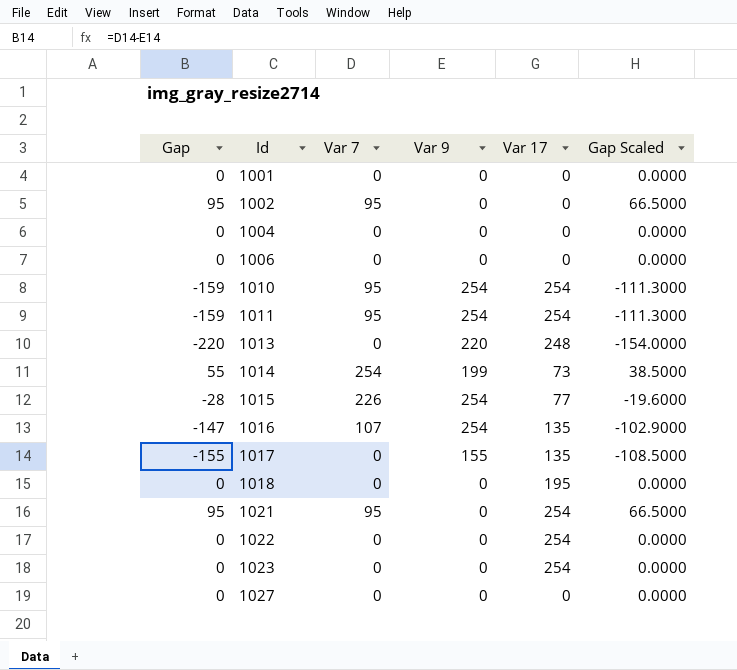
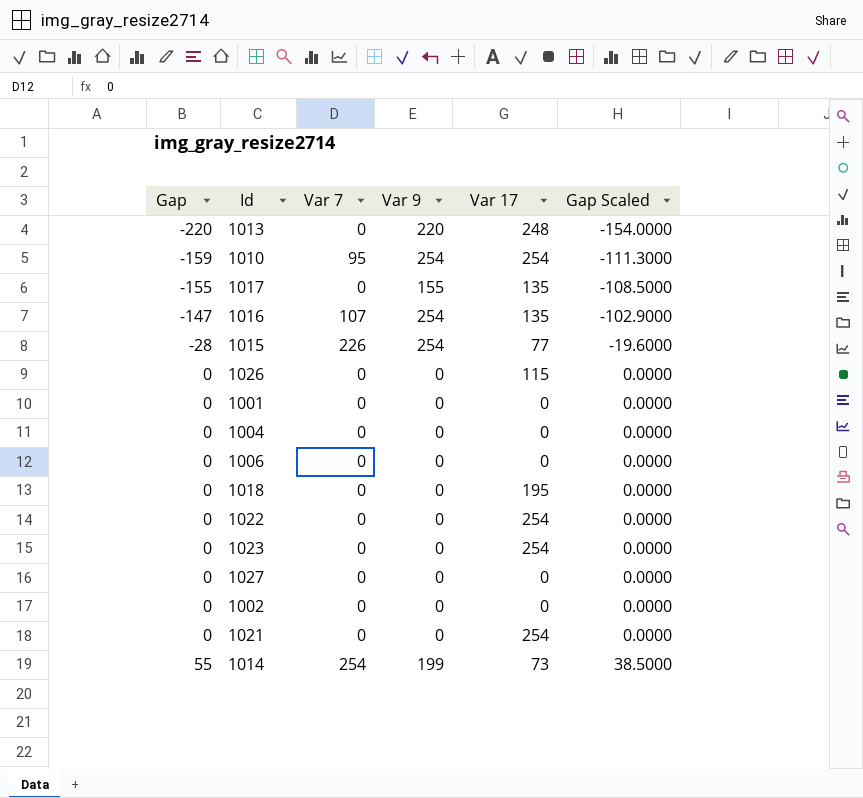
row order: Id ascending -> Gap ascending
row 1011: -159 | 95 | 254 | 254 | -111.3000 -> none
row 1026: none -> 0 | 0 | 0 | 115 | 0.0000
1002 | Gap: 95 -> 0
1002 | Var 7: 95 -> 0
1002 | Gap Scaled: 66.5000 -> 0.0000
1021 | Gap: 95 -> 0
1021 | Var 7: 95 -> 0
1021 | Gap Scaled: 66.5000 -> 0.0000

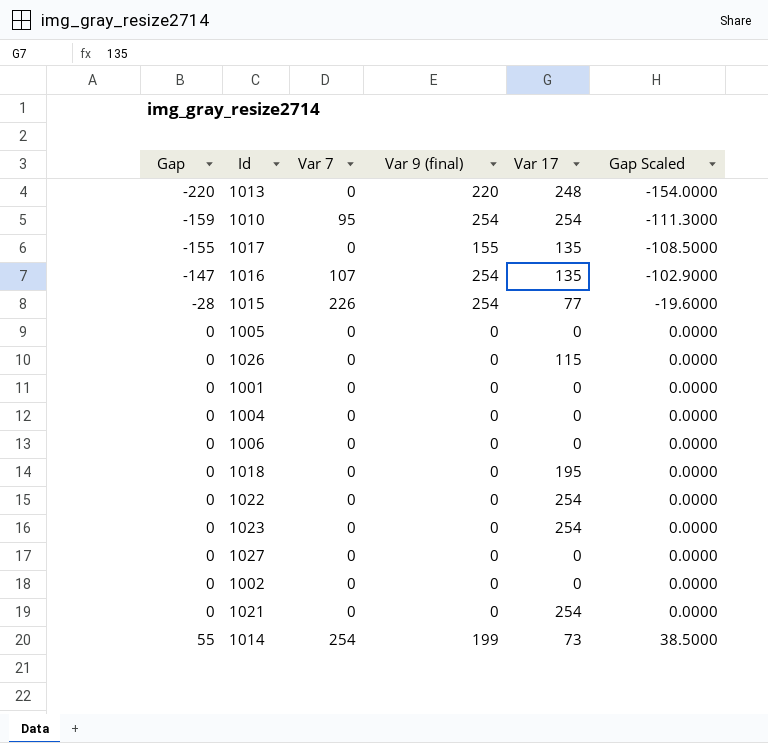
column name: Var 9 -> Var 9 (final)
row 1005: none -> 0 | 0 | 0 | 0 | 0.0000

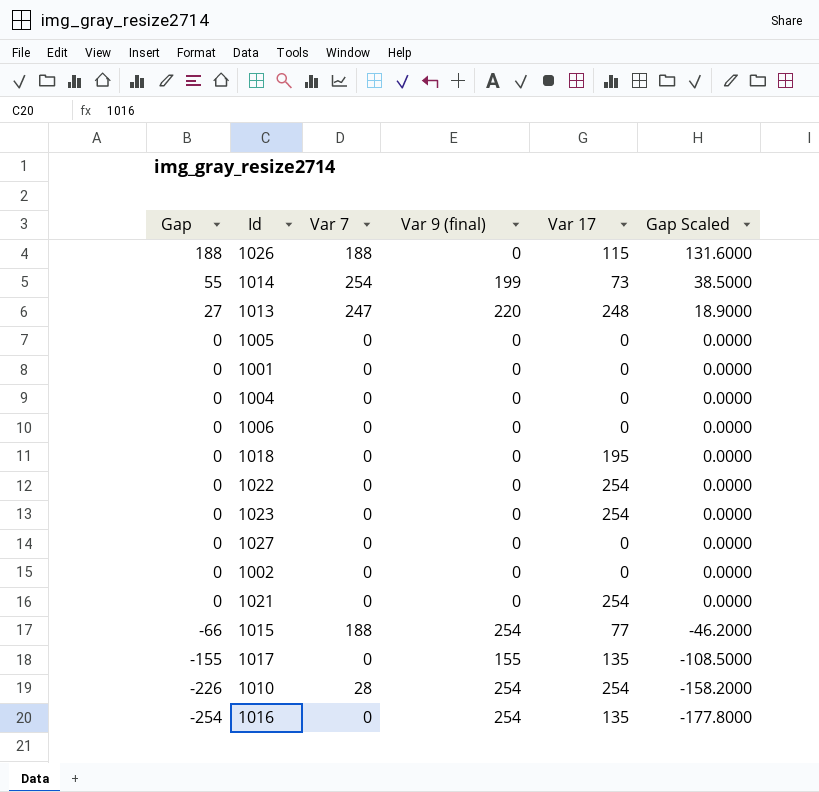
row order: Gap ascending -> Gap descending
1026 | Gap: 0 -> 188
1026 | Var 7: 0 -> 188
1026 | Gap Scaled: 0.0000 -> 131.6000
1013 | Gap: -220 -> 27
1013 | Var 7: 0 -> 247
1013 | Gap Scaled: -154.0000 -> 18.9000
1015 | Gap: -28 -> -66
1015 | Var 7: 226 -> 188
1015 | Gap Scaled: -19.6000 -> -46.2000
1010 | Gap: -159 -> -226
1010 | Var 7: 95 -> 28
1010 | Gap Scaled: -111.3000 -> -158.2000
1016 | Gap: -147 -> -254
1016 | Var 7: 107 -> 0
1016 | Gap Scaled: -102.9000 -> -177.8000

